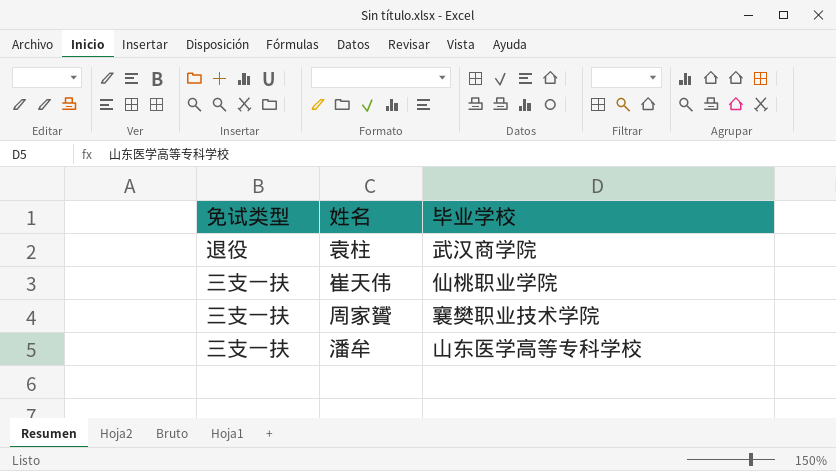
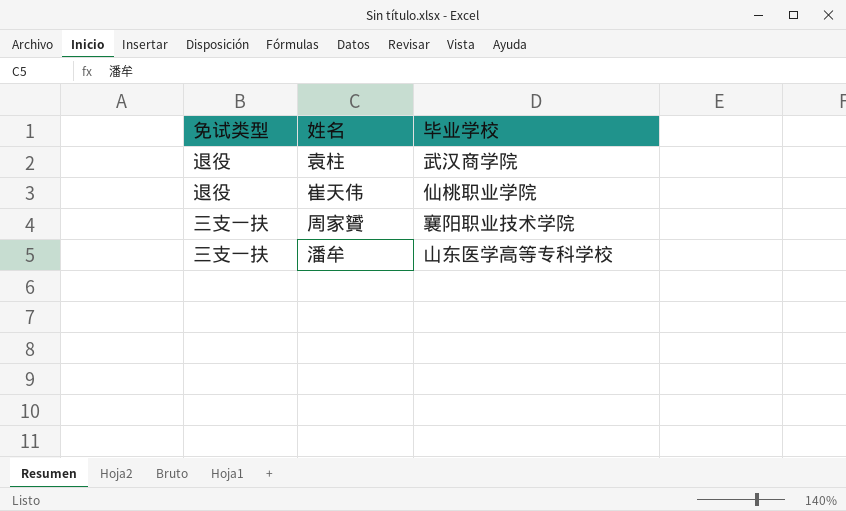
崔天伟 | 免试类型: 三支一扶 -> 退役
周家贇 | 毕业学校: 襄樊职业技术学院 -> 襄阳职业技术学院

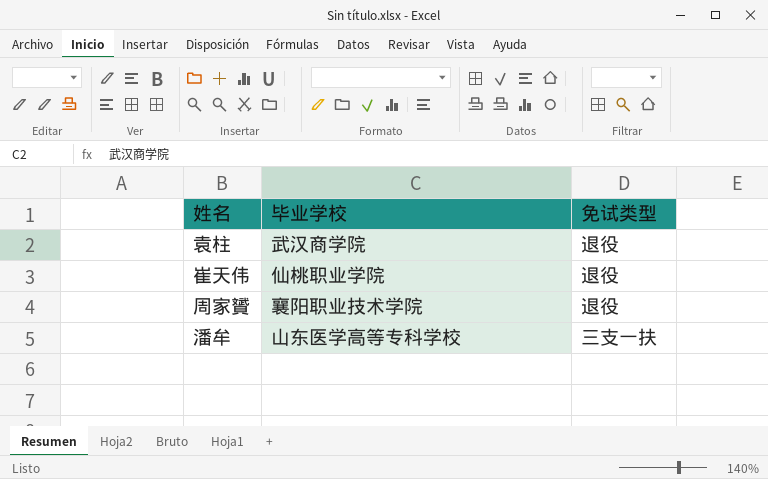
column 免试类型 | position: 1 -> 3
周家贇 | 免试类型: 三支一扶 -> 退役

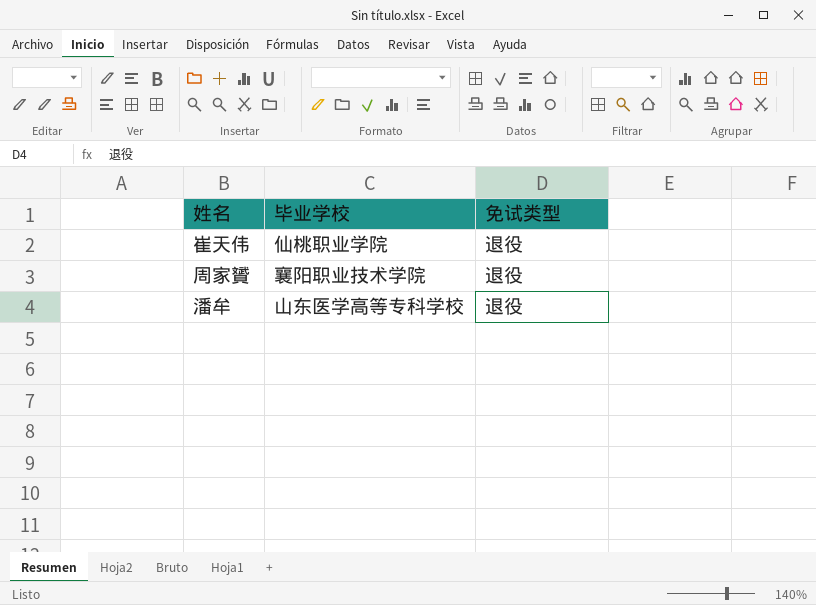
row 袁柱: 武汉商学院 | 退役 -> none
潘牟 | 免试类型: 三支一扶 -> 退役

